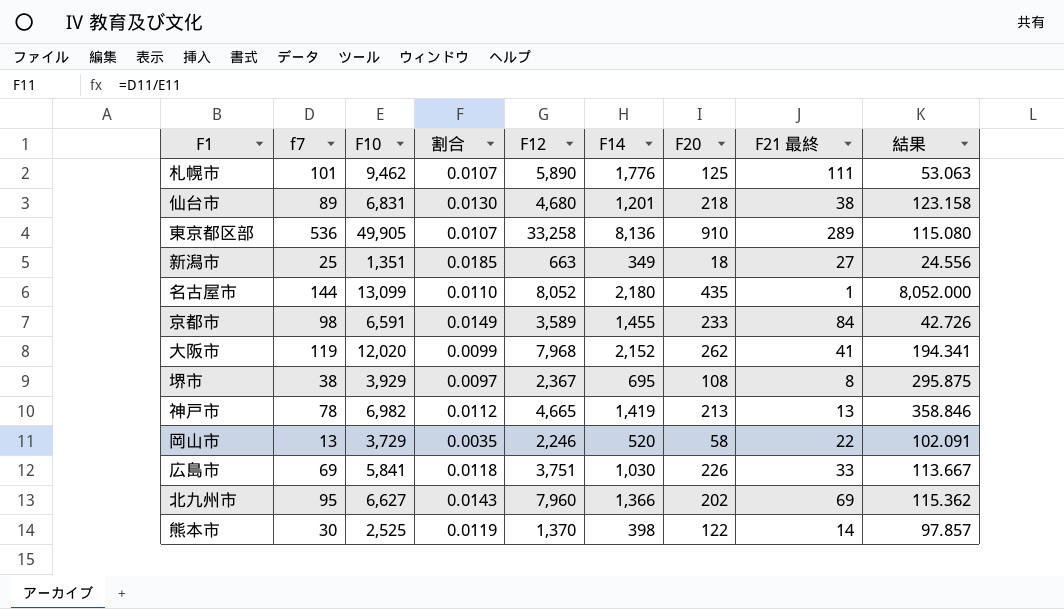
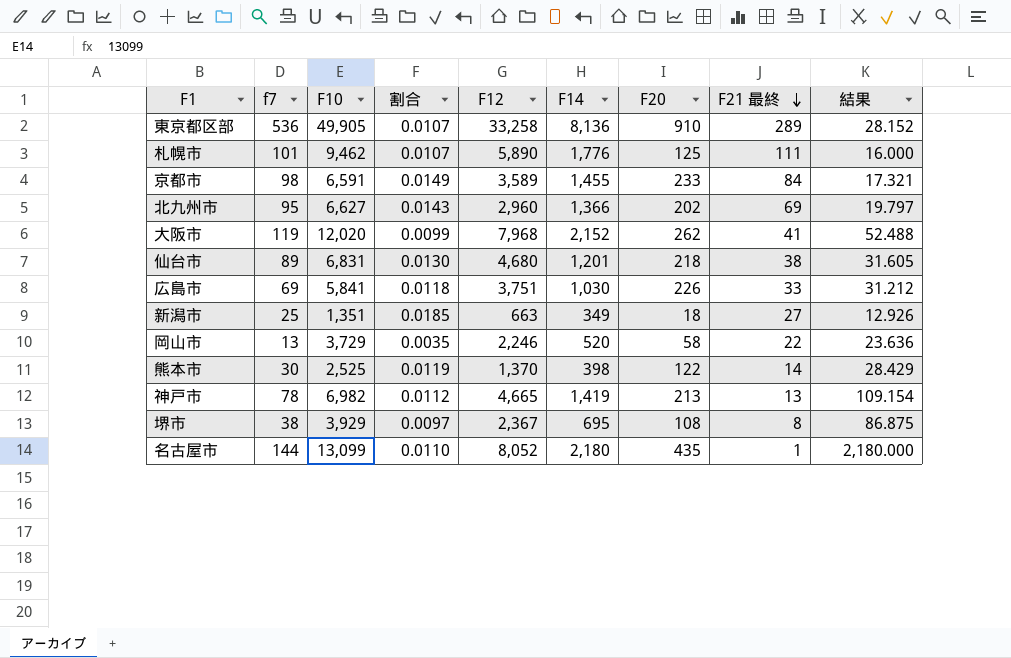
row order: none -> F21 最終 descending
column 結果 | formula: [F12] / [F21 最終] -> [F14] / [F21 最終]
北九州市 | F12: 7,960 -> 2,960

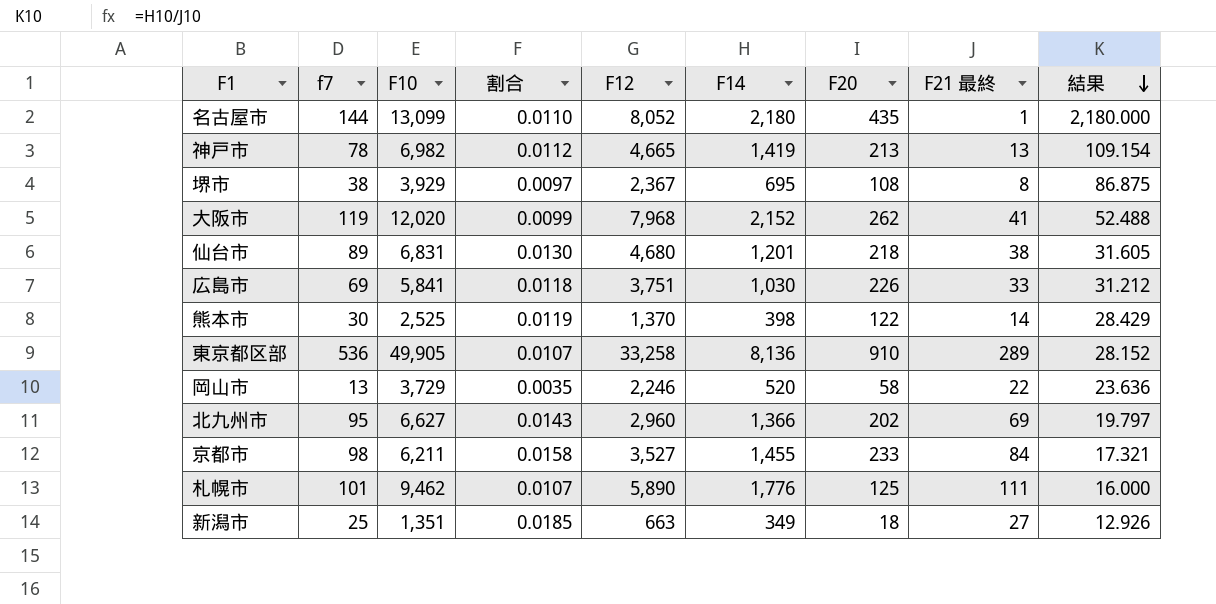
row order: F21 最終 descending -> 結果 descending
京都市 | F10: 6,591 -> 6,211
京都市 | 割合: 0.0149 -> 0.0158
京都市 | F12: 3,589 -> 3,527

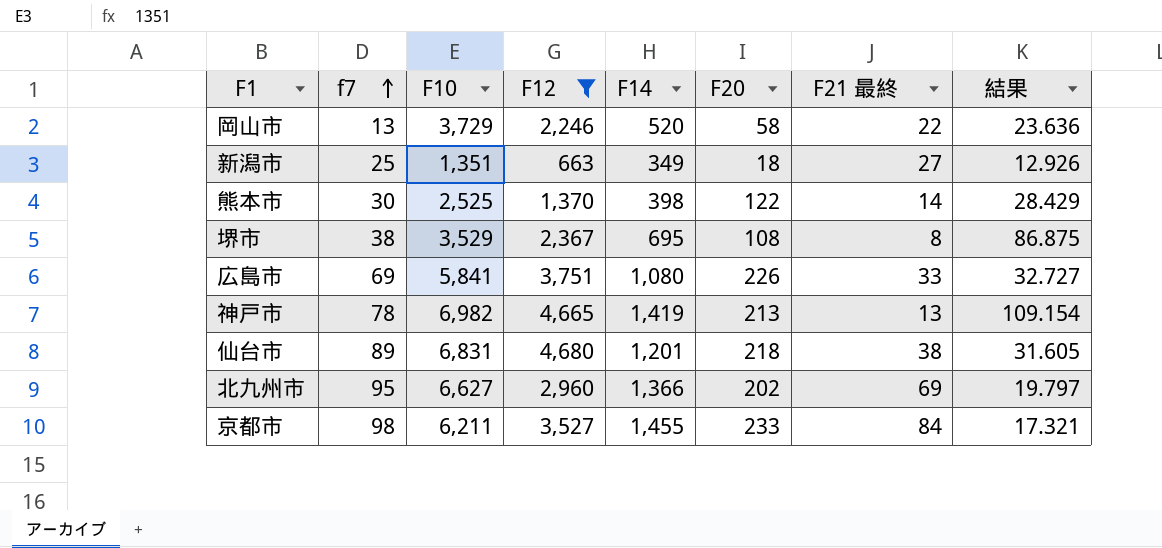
filter: none -> F12 <= 4,680
row order: 結果 descending -> f7 ascending
column 割合 | formula: [f7] / [F10] -> none
堺市 | F10: 3,929 -> 3,529
広島市 | F14: 1,030 -> 1,080
広島市 | 結果: 31.212 -> 32.727

